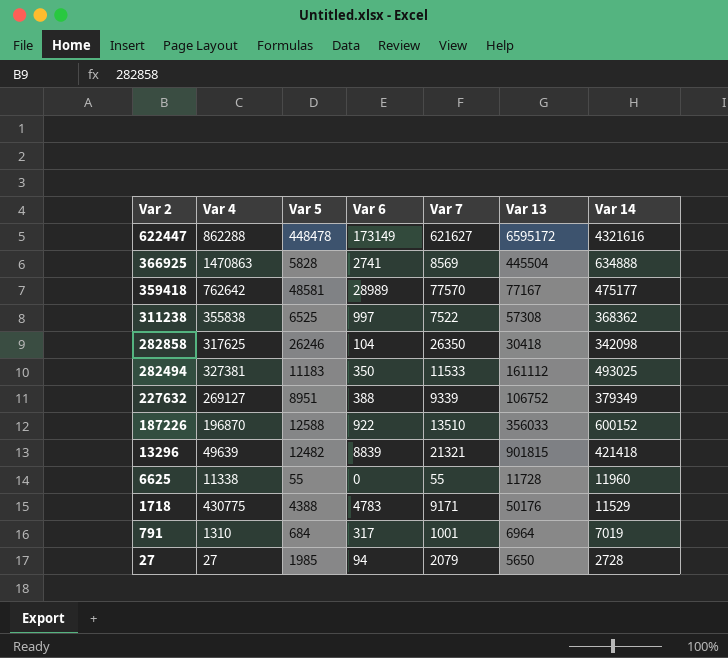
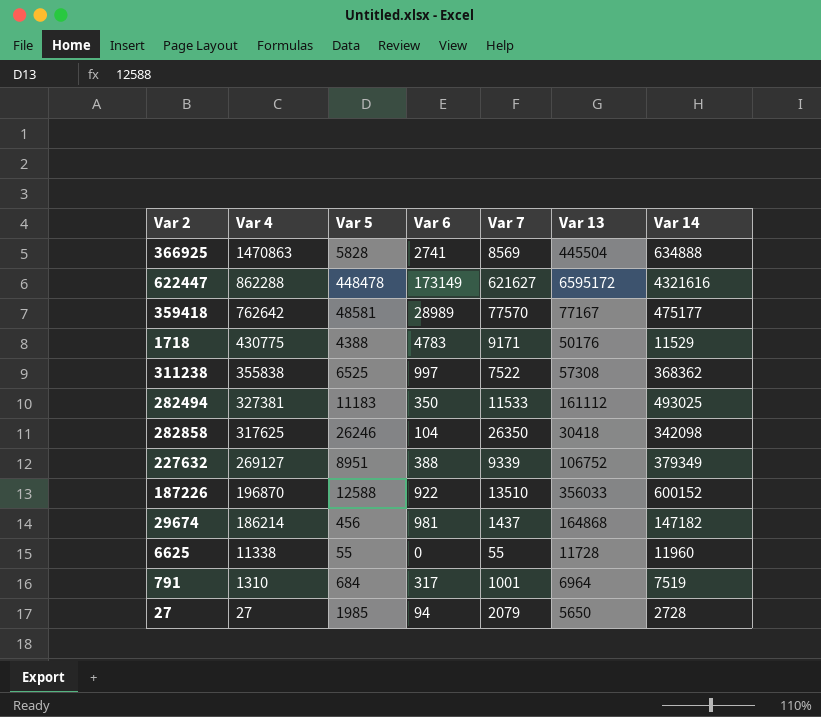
row order: Var 2 descending -> Var 4 descending
row 13296: 49639 | 12482 | 8839 | 21321 | 901815 | 421418 -> none
row 29674: none -> 186214 | 456 | 981 | 1437 | 164868 | 147182
791 | Var 14: 7019 -> 7519

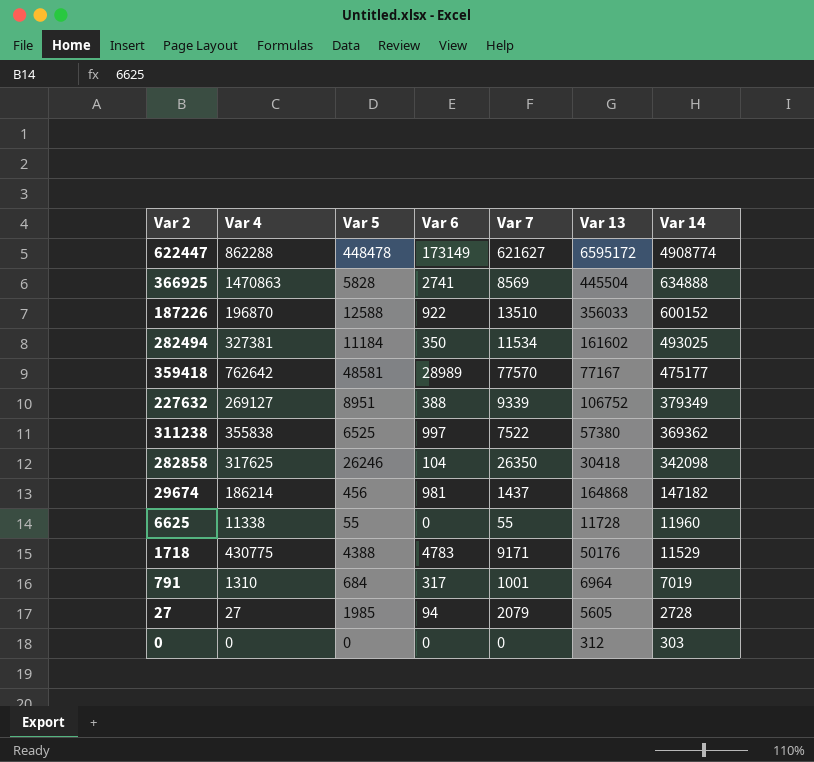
row order: Var 4 descending -> Var 14 descending
622447 | Var 14: 4321616 -> 4908774
282494 | Var 5: 11183 -> 11184
282494 | Var 7: 11533 -> 11534
282494 | Var 13: 161112 -> 161602
311238 | Var 13: 57308 -> 57380
311238 | Var 14: 368362 -> 369362
791 | Var 14: 7519 -> 7019
27 | Var 13: 5650 -> 5605
row 0: none -> 0 | 0 | 0 | 0 | 312 | 303

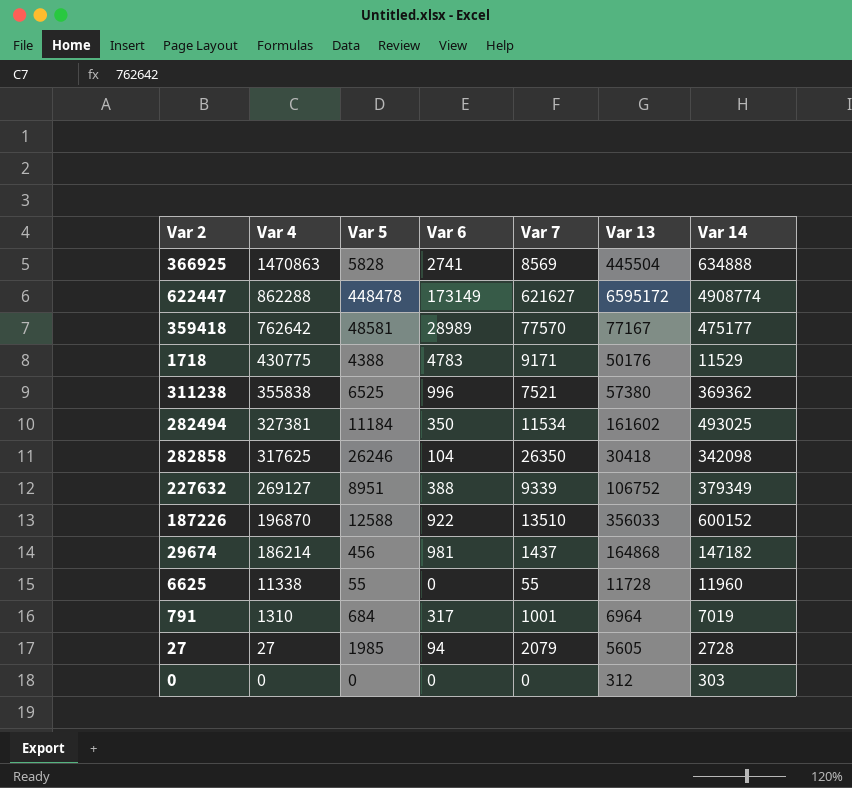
row order: Var 14 descending -> Var 4 descending
311238 | Var 6: 997 -> 996
311238 | Var 7: 7522 -> 7521

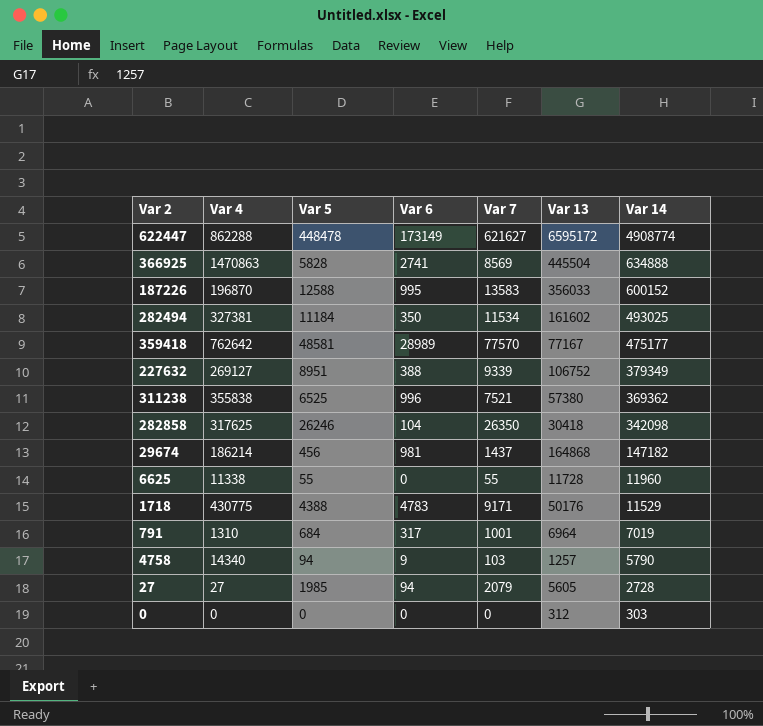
row order: Var 4 descending -> Var 14 descending
187226 | Var 6: 922 -> 995
187226 | Var 7: 13510 -> 13583
row 4758: none -> 14340 | 94 | 9 | 103 | 1257 | 5790

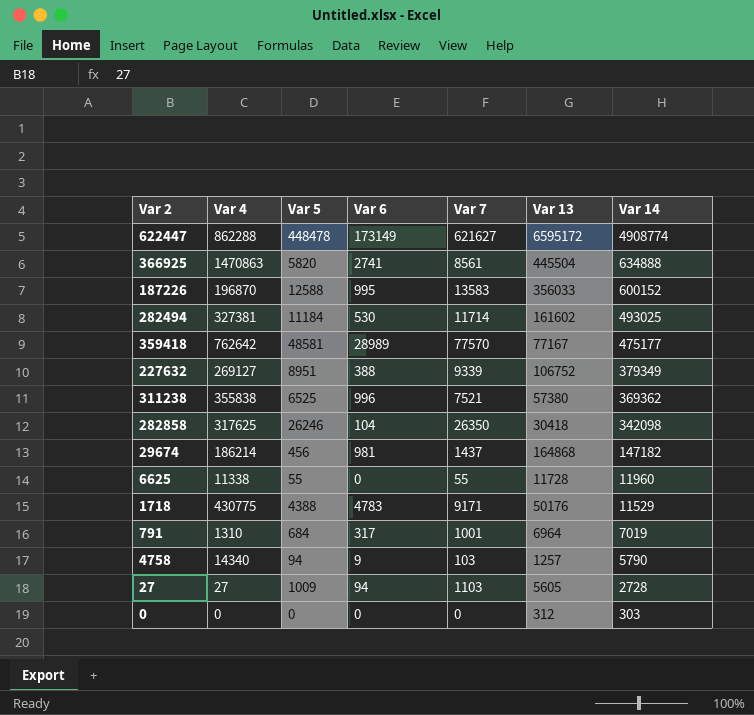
366925 | Var 5: 5828 -> 5820
366925 | Var 7: 8569 -> 8561
282494 | Var 6: 350 -> 530
282494 | Var 7: 11534 -> 11714
27 | Var 5: 1985 -> 1009
27 | Var 7: 2079 -> 1103

